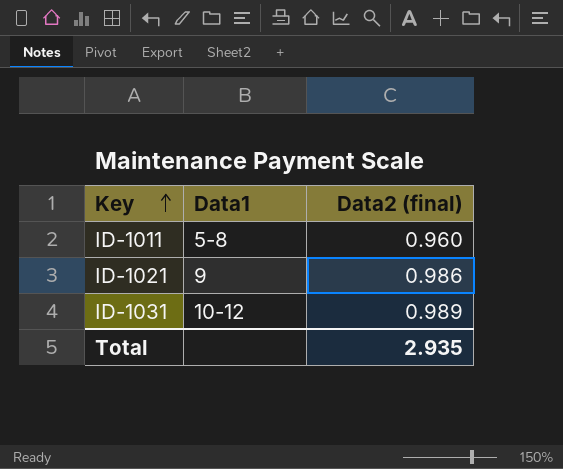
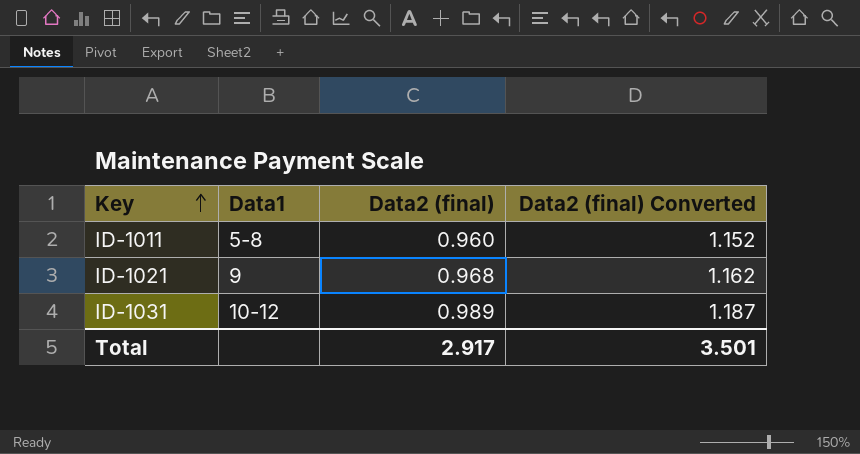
column Data2 (final) Converted | formula: none -> [Data2 (final)] * 1.2
ID-1021 | Data2 (final): 0.986 -> 0.968
Total | Data2 (final): 2.935 -> 2.917

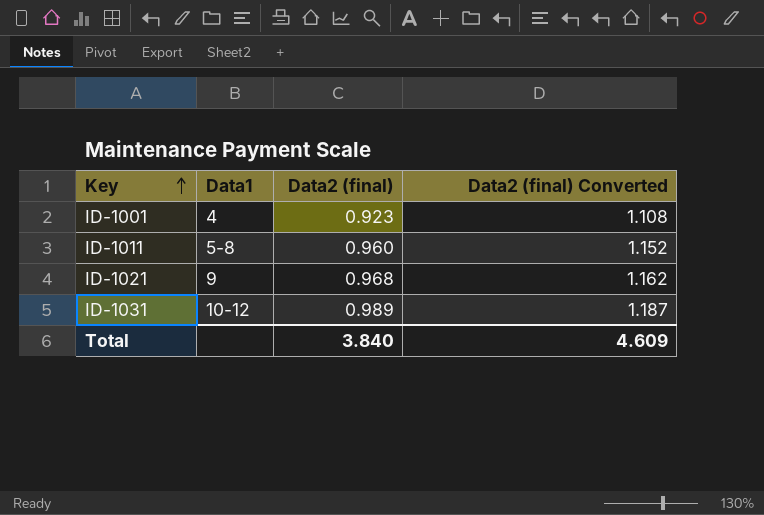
row ID-1001: none -> 4 | 0.923 | 1.108
Total | Data2 (final): 2.917 -> 3.840
Total | Data2 (final) Converted: 3.501 -> 4.609

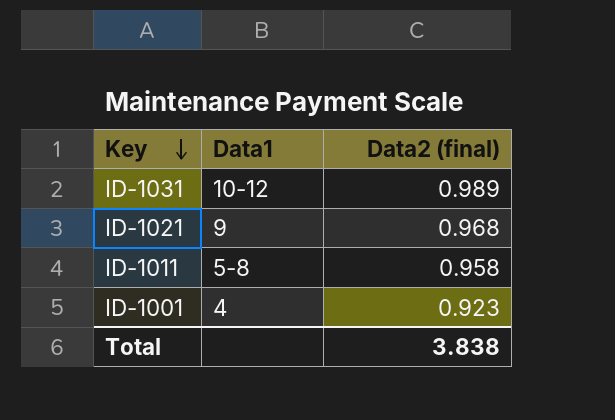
row order: Key ascending -> Key descending
column Data2 (final) Converted | formula: [Data2 (final)] * 1.2 -> none
ID-1011 | Data2 (final): 0.960 -> 0.958
Total | Data2 (final): 3.840 -> 3.838

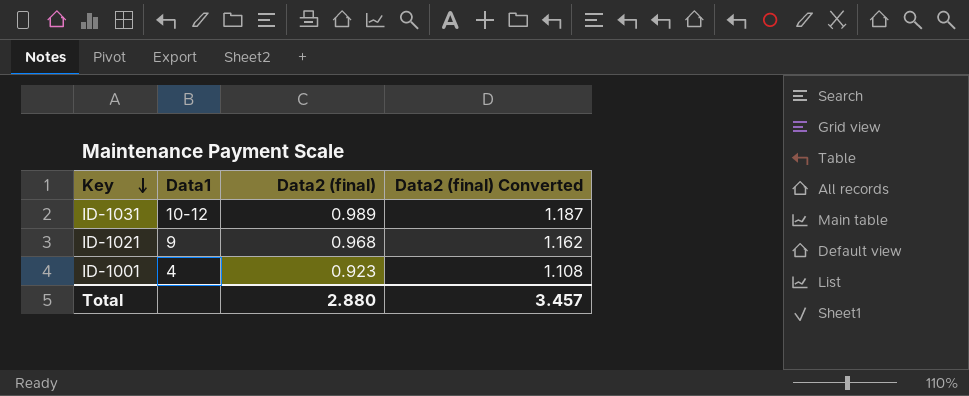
column Data2 (final) Converted | formula: none -> [Data2 (final)] * 1.2
row ID-1011: 5-8 | 0.958 -> none
Total | Data2 (final): 3.838 -> 2.880

